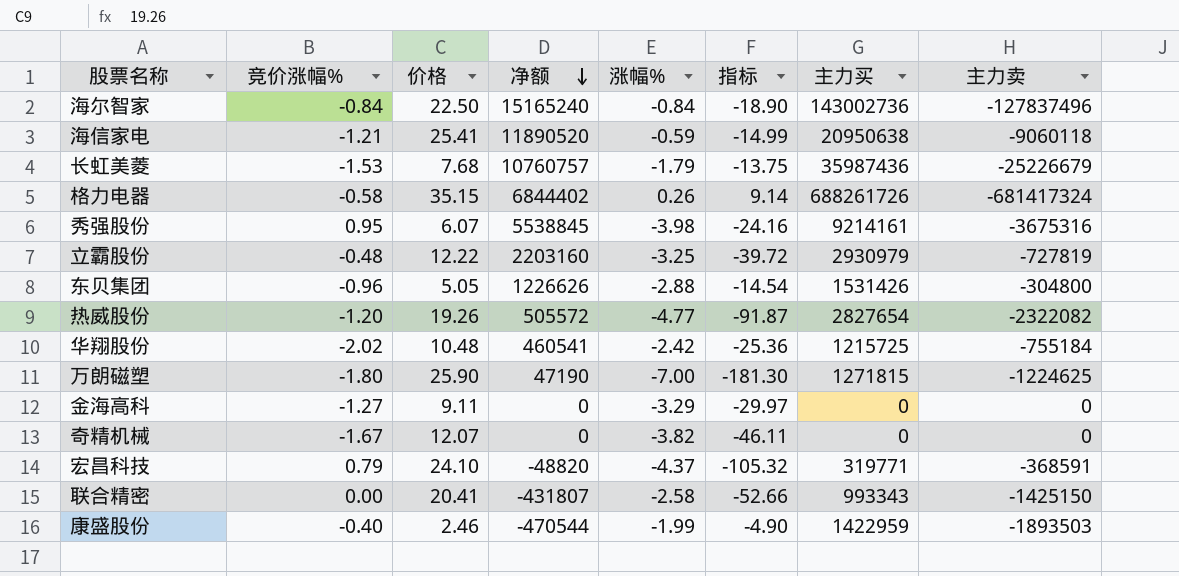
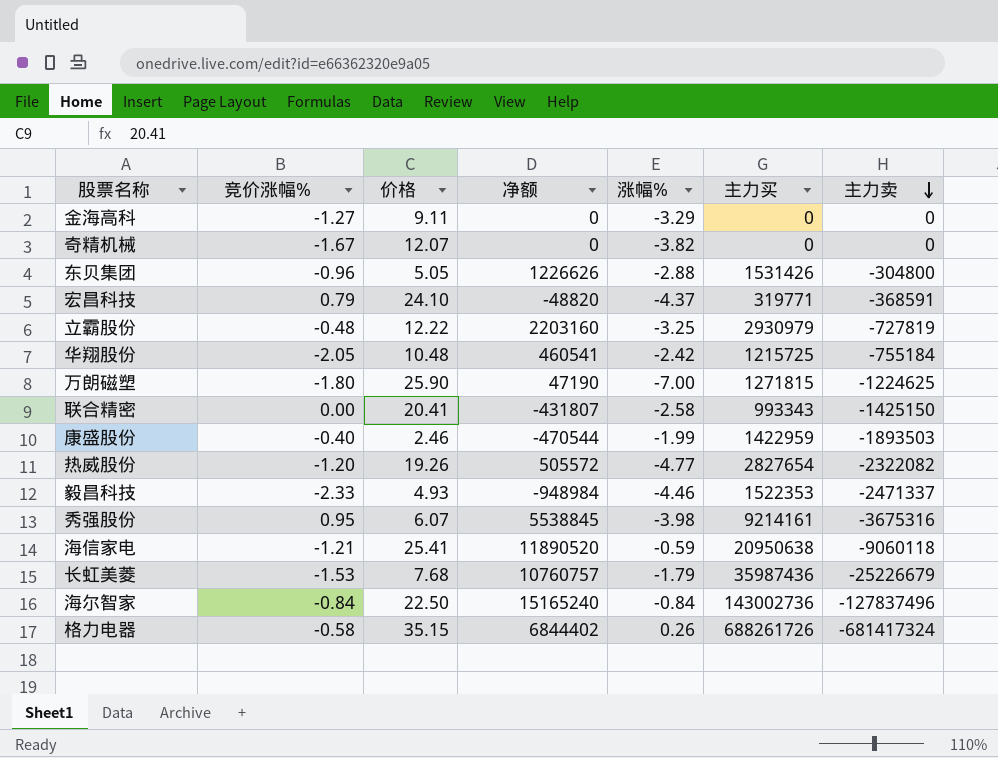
row order: 净额 descending -> 主力卖 descending
column 指标 | formula: [价格] * [涨幅%] -> none
华翔股份 | 竞价涨幅%: -2.02 -> -2.05
row 毅昌科技: none -> -2.33 | 4.93 | -948984 | -4.46 | 1522353 | -2471337

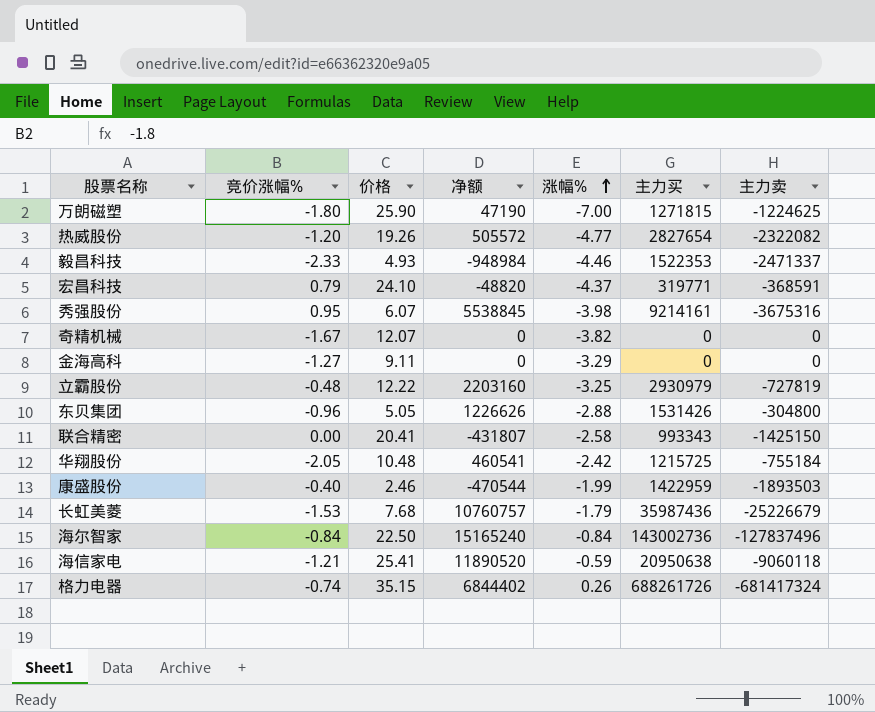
row order: 主力卖 descending -> 涨幅% ascending
格力电器 | 竞价涨幅%: -0.58 -> -0.74

